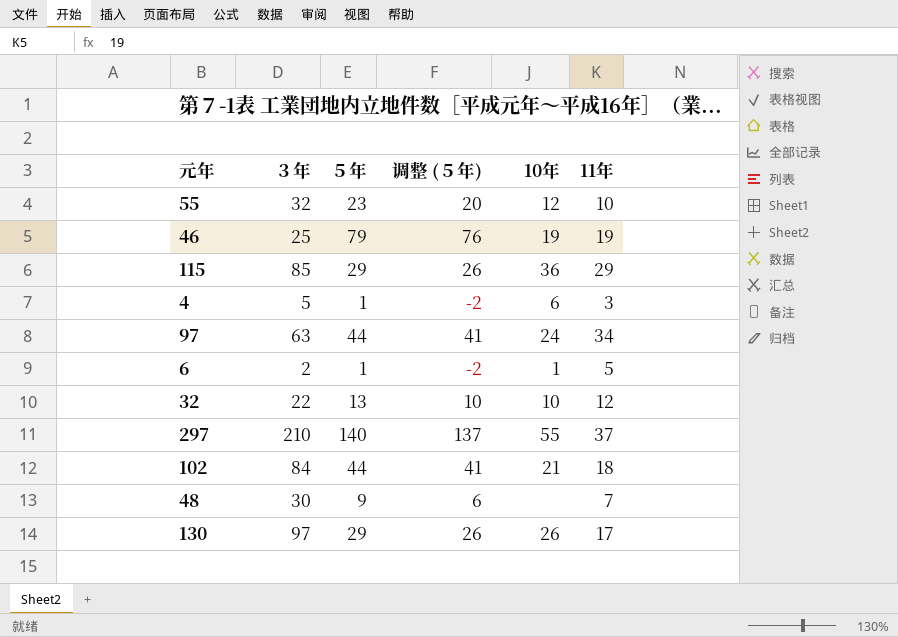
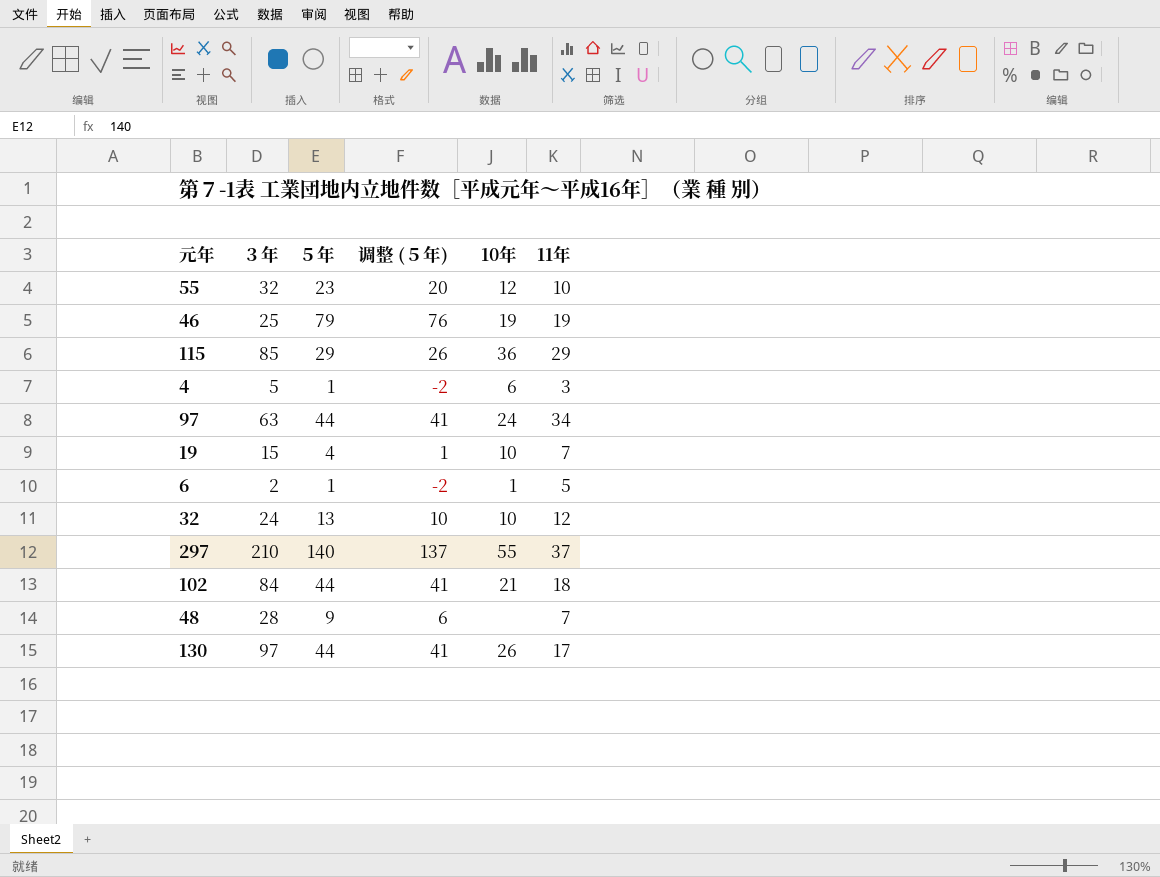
row 19: none -> 15 | 4 | 1 | 10 | 7
32 | ３年: 22 -> 24
48 | ３年: 30 -> 28
130 | ５年: 29 -> 44
130 | 调整 (５年): 26 -> 41

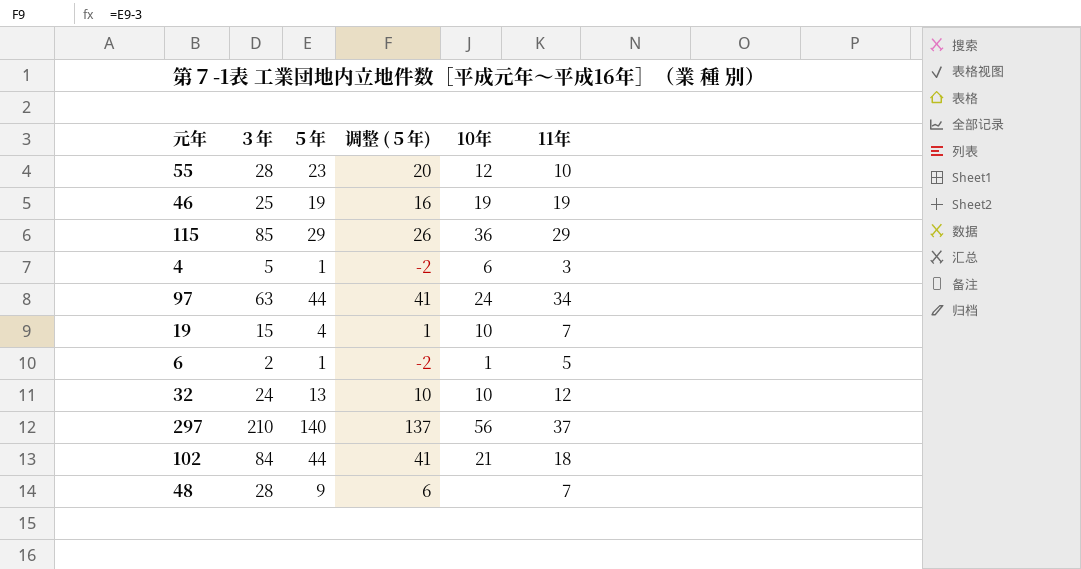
row 130: 97 | 44 | 41 | 26 | 17 -> none
55 | ３年: 32 -> 28
46 | ５年: 79 -> 19
46 | 调整 (５年): 76 -> 16
297 | 10年: 55 -> 56

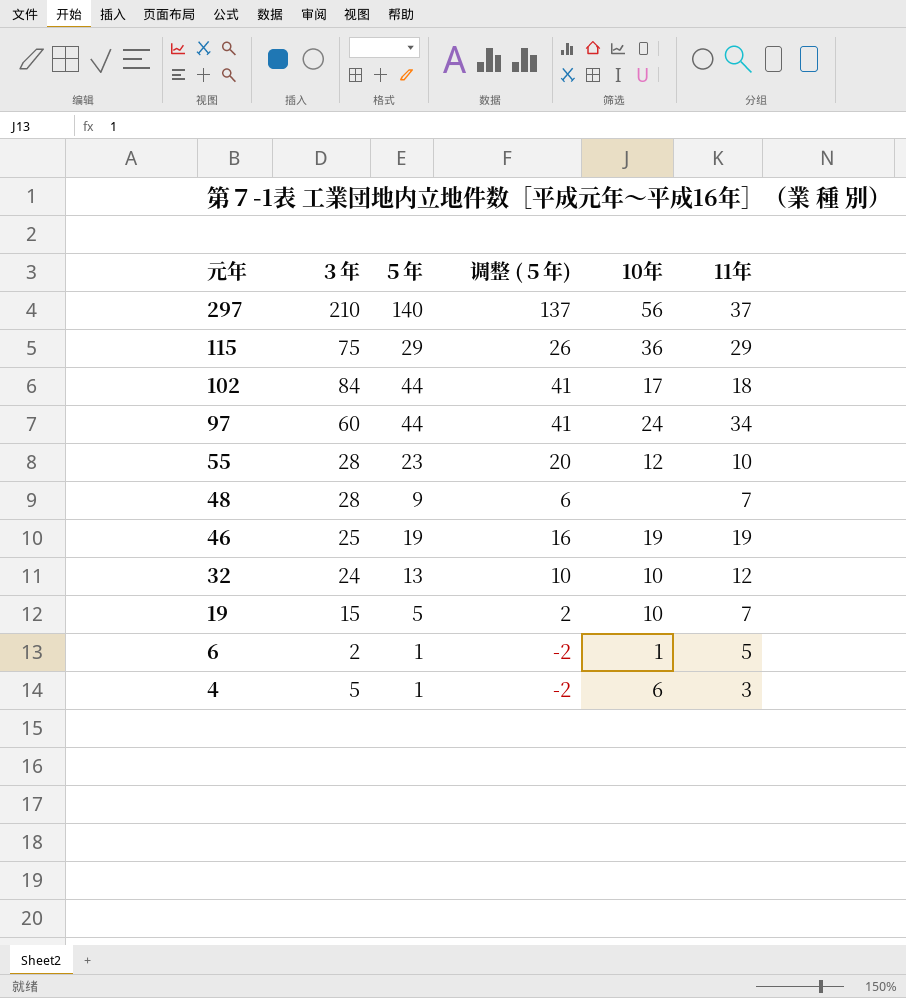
row order: none -> 元年 descending
115 | ３年: 85 -> 75
102 | 10年: 21 -> 17
97 | ３年: 63 -> 60
19 | ５年: 4 -> 5
19 | 调整 (５年): 1 -> 2

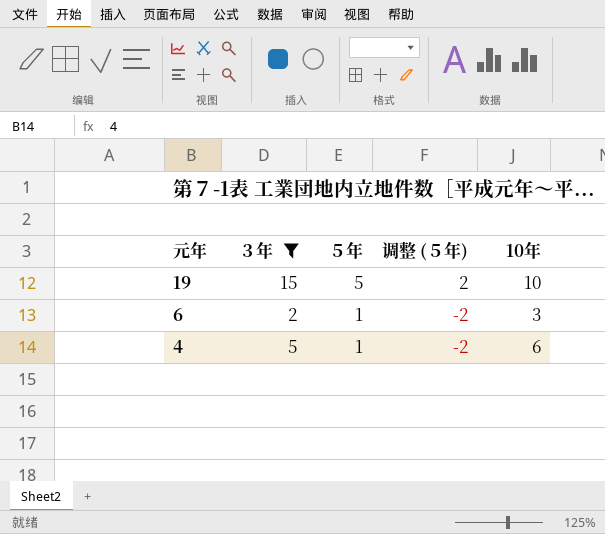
filter: none -> ３年 <= 15
column 11年 | position: 6 -> none
6 | 10年: 1 -> 3

